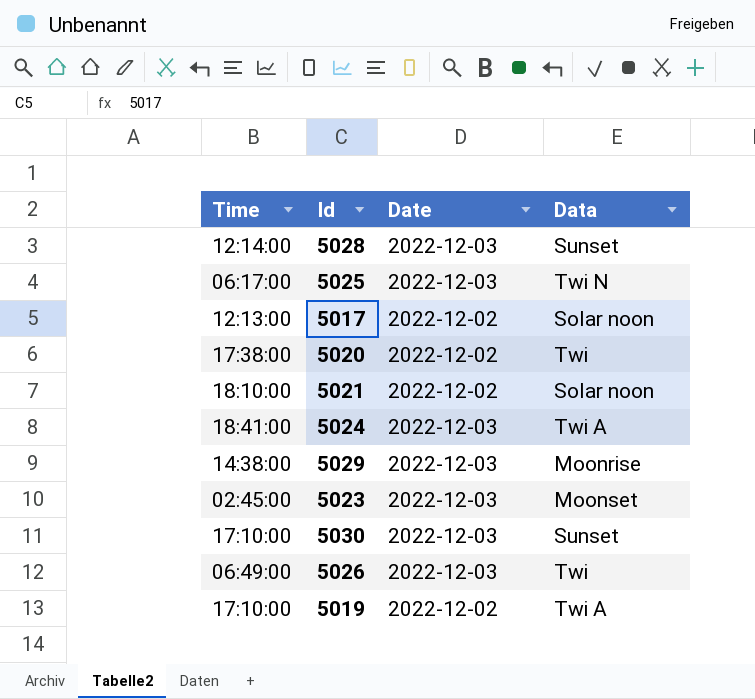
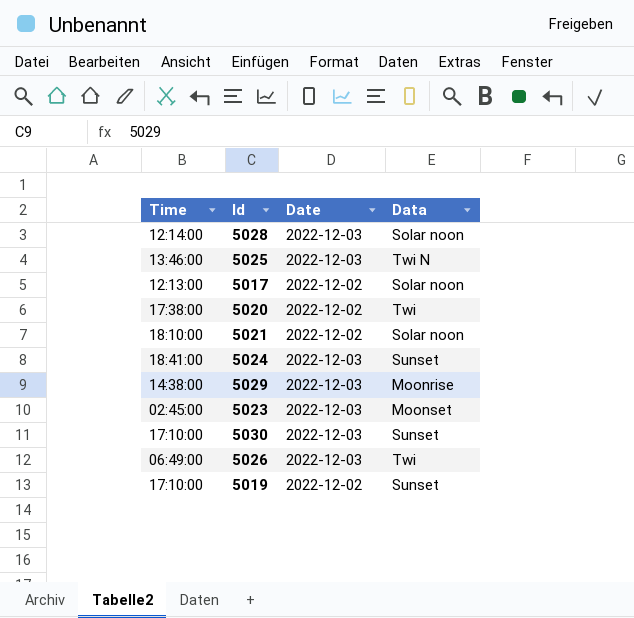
5028 | Data: Sunset -> Solar noon
5025 | Time: 06:17:00 -> 13:46:00
5024 | Data: Twi A -> Sunset
5019 | Data: Twi A -> Sunset

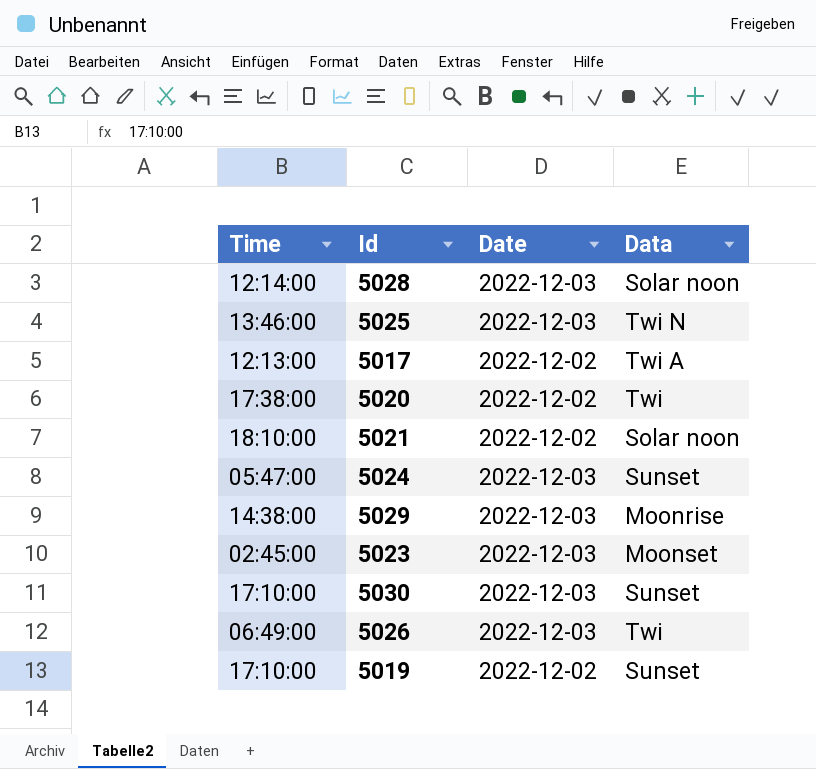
5017 | Data: Solar noon -> Twi A
5024 | Time: 18:41:00 -> 05:47:00

